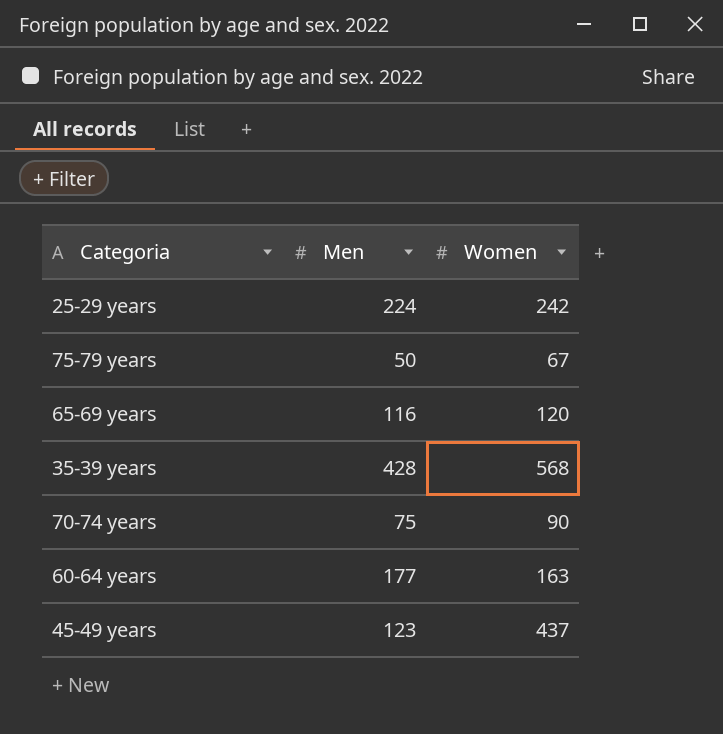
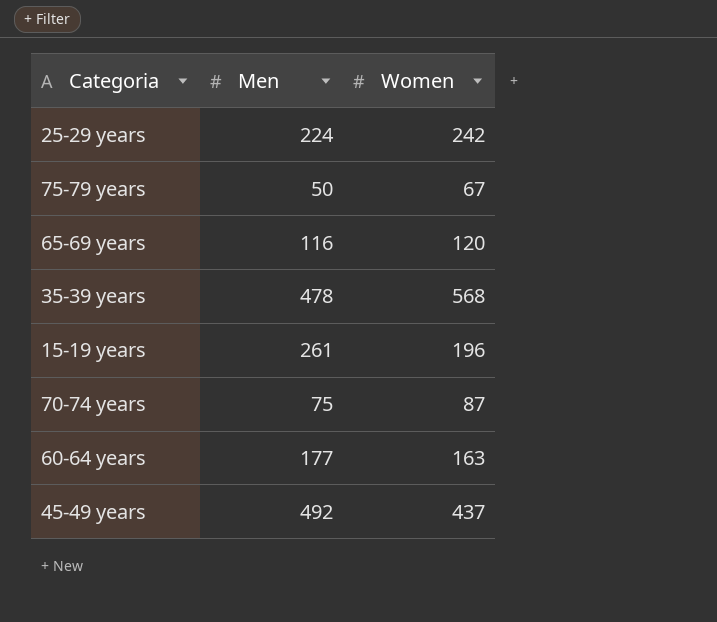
35-39 years | Men: 428 -> 478
row 15-19 years: none -> 261 | 196
70-74 years | Women: 90 -> 87
45-49 years | Men: 123 -> 492

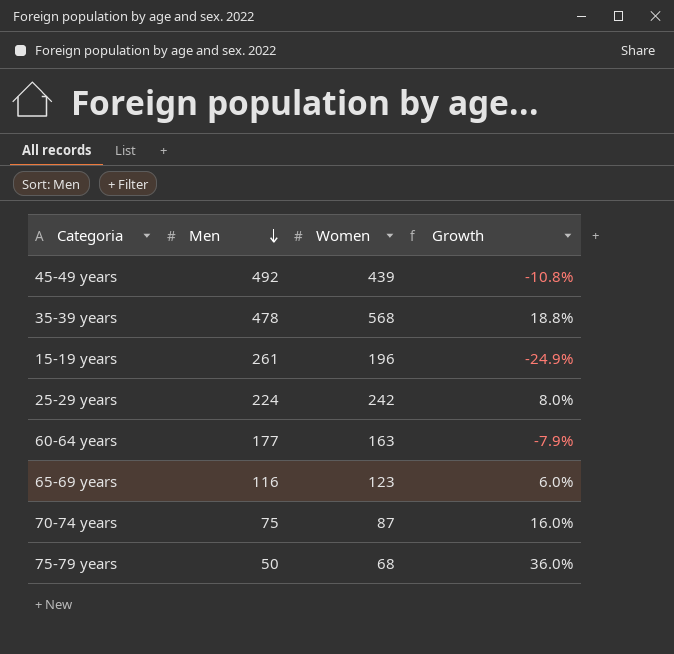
row order: none -> Men descending
column Growth | formula: none -> ([Women] - [Men]) / [Men]
45-49 years | Women: 437 -> 439
65-69 years | Women: 120 -> 123
75-79 years | Women: 67 -> 68

